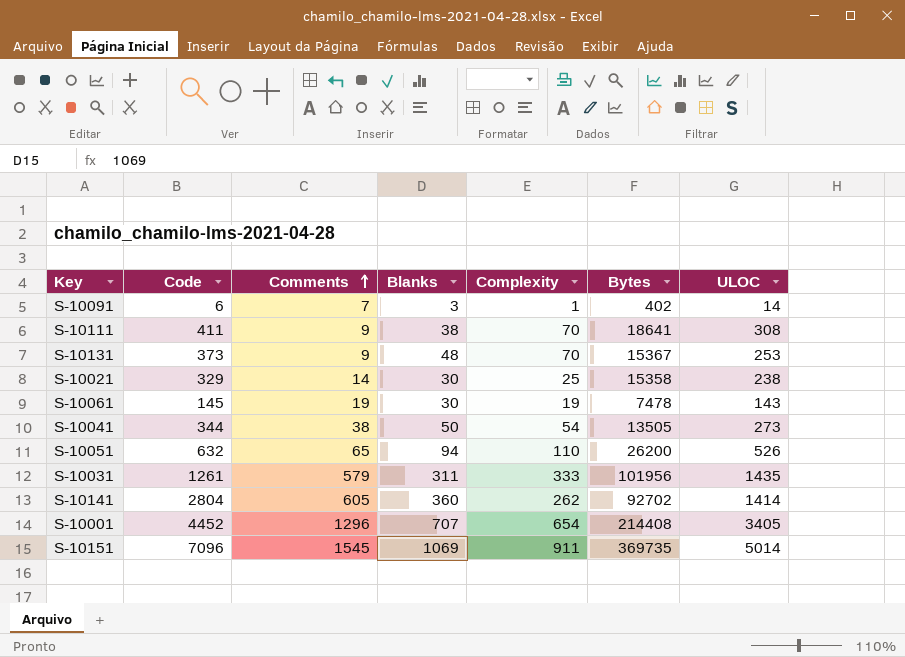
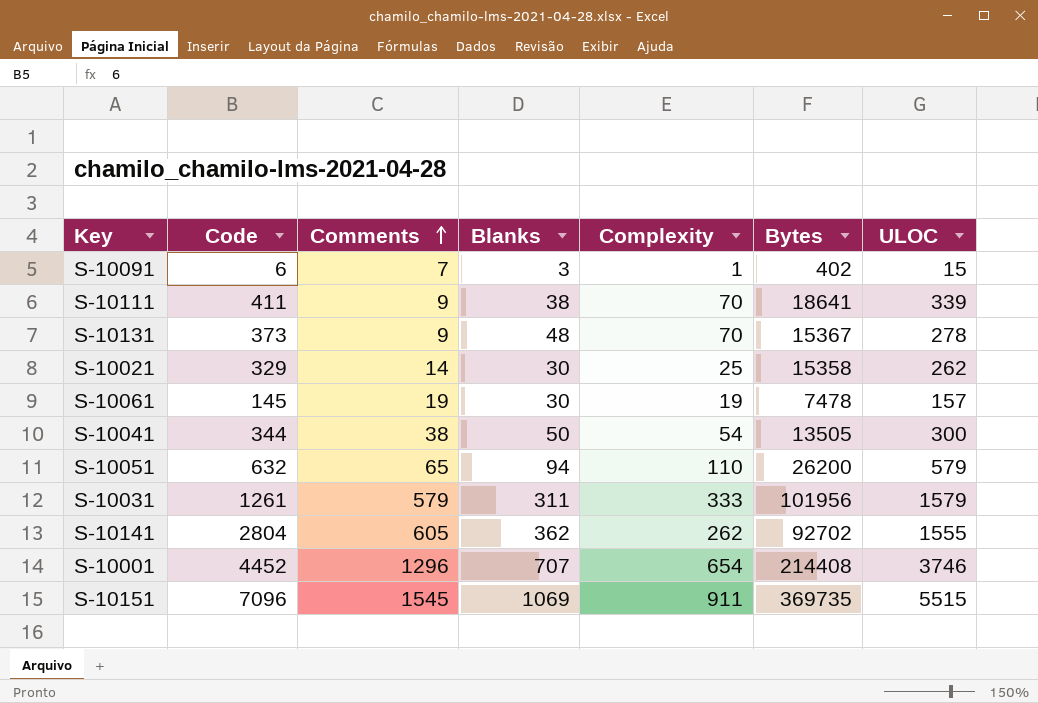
S-10091 | ULOC: 14 -> 15
S-10111 | ULOC: 308 -> 339
S-10131 | ULOC: 253 -> 278
S-10021 | ULOC: 238 -> 262
S-10061 | ULOC: 143 -> 157
S-10041 | ULOC: 273 -> 300
S-10051 | ULOC: 526 -> 579
S-10031 | ULOC: 1435 -> 1579
S-10141 | Blanks: 360 -> 362
S-10141 | ULOC: 1414 -> 1555
S-10001 | ULOC: 3405 -> 3746
S-10151 | ULOC: 5014 -> 5515

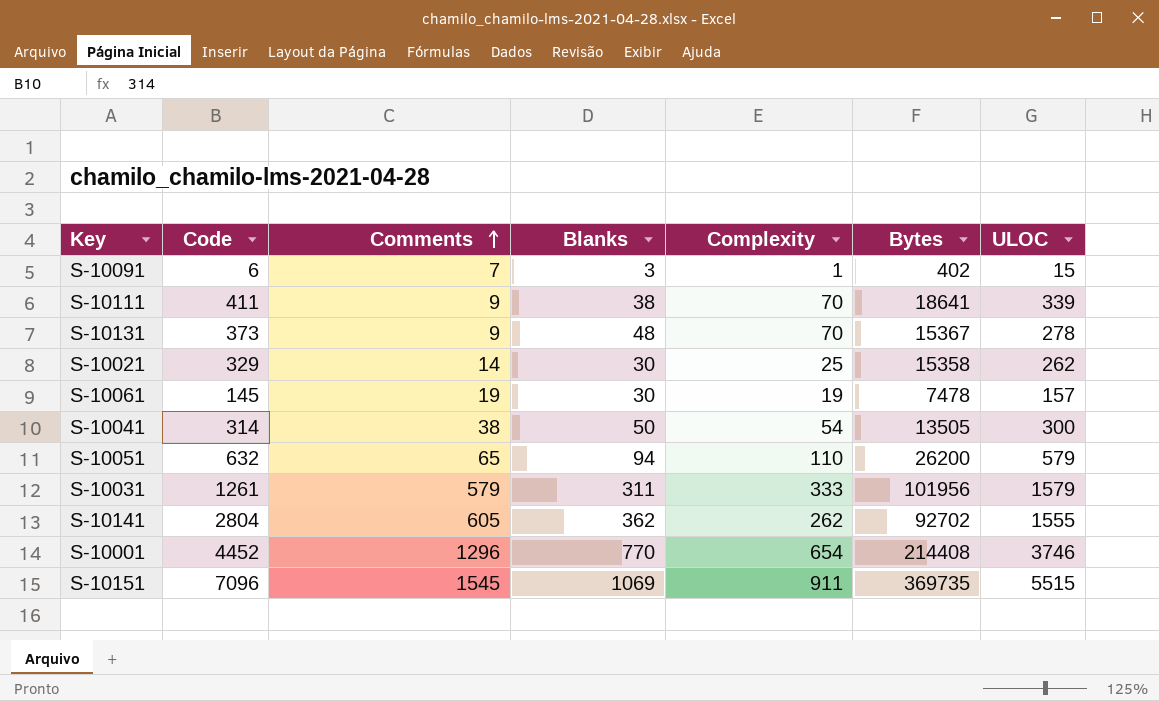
S-10041 | Code: 344 -> 314
S-10001 | Blanks: 707 -> 770

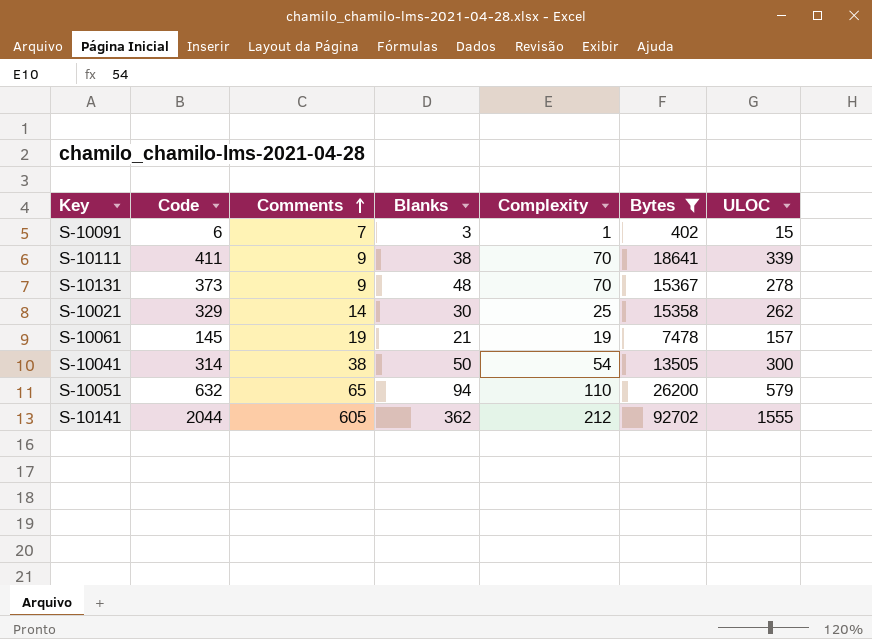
filter: none -> Bytes <= 92702
S-10061 | Blanks: 30 -> 21
S-10141 | Code: 2804 -> 2044
S-10141 | Complexity: 262 -> 212

